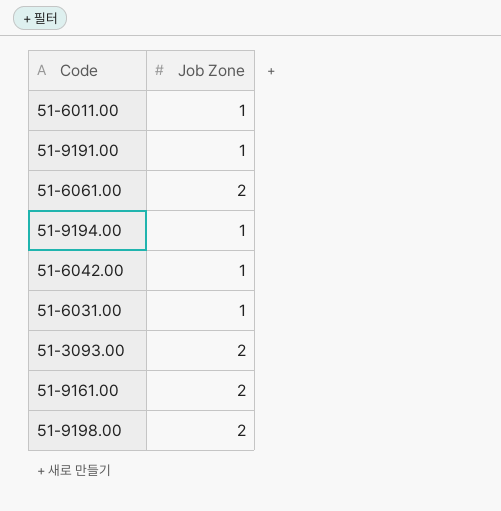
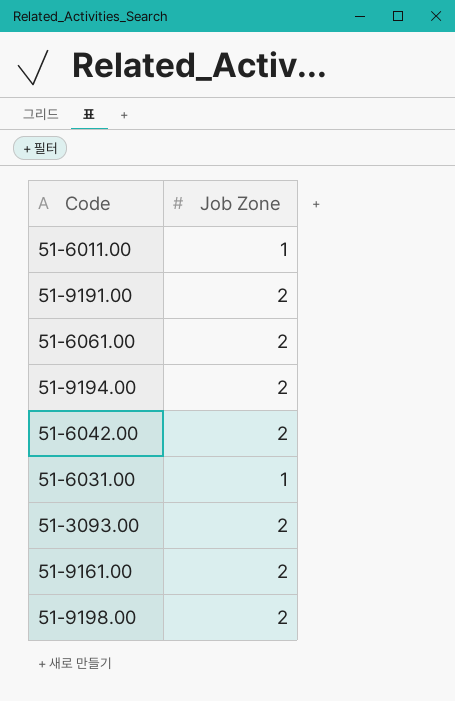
51-9191.00 | Job Zone: 1 -> 2
51-9194.00 | Job Zone: 1 -> 2
51-6042.00 | Job Zone: 1 -> 2

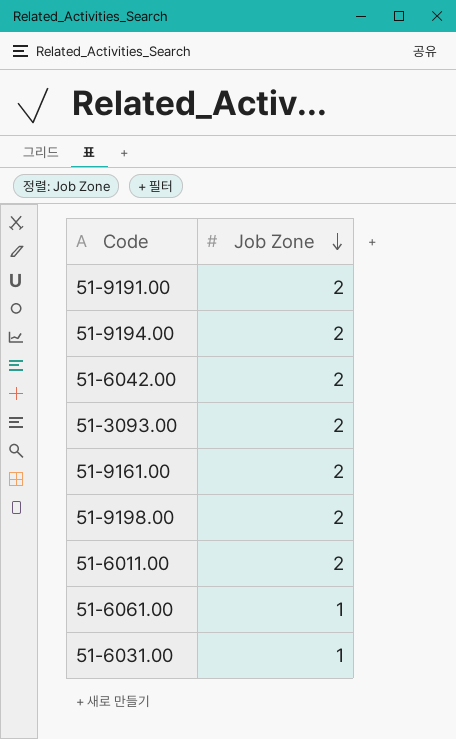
row order: none -> Job Zone descending
51-6011.00 | Job Zone: 1 -> 2
51-6061.00 | Job Zone: 2 -> 1

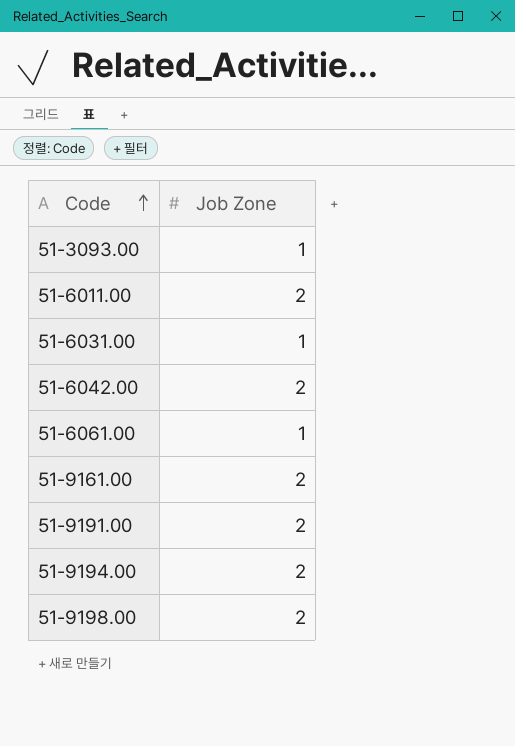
row order: Job Zone descending -> Code ascending
51-3093.00 | Job Zone: 2 -> 1

